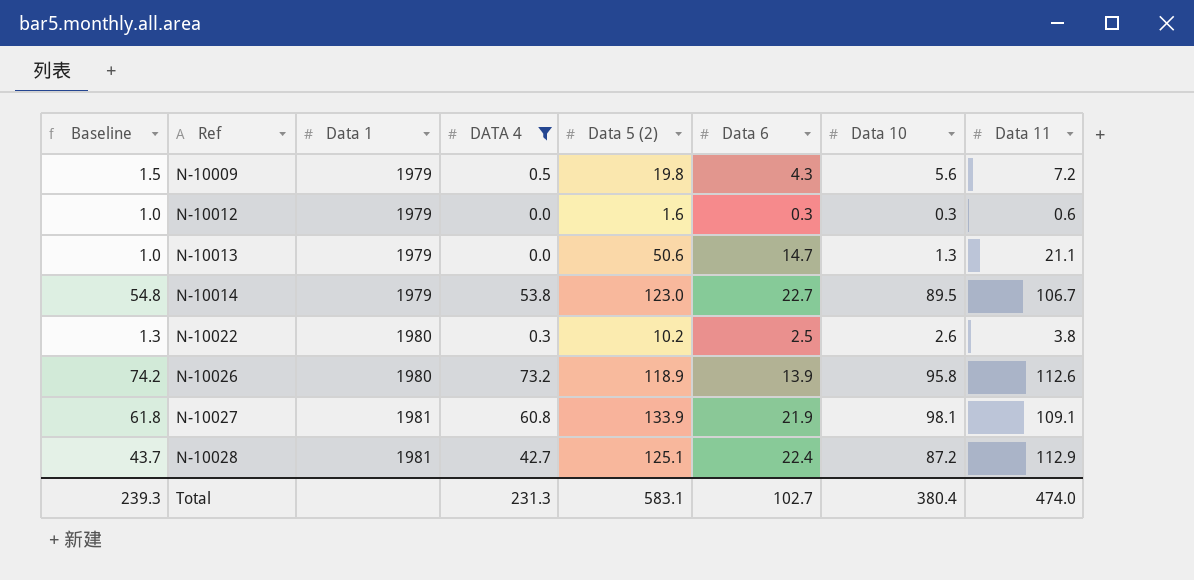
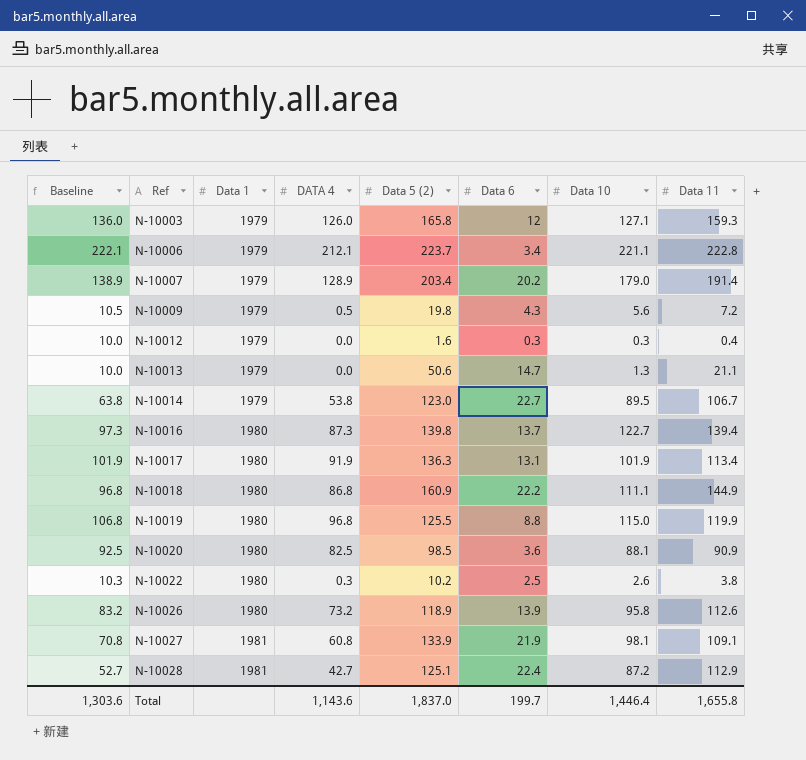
filter: DATA 4 <= 73.2 -> none
column Baseline | formula: [DATA 4] + 1 -> [DATA 4] + 10
N-10012 | Data 11: 0.6 -> 0.4
Total | Baseline: 239.3 -> 1,303.6
Total | DATA 4: 231.3 -> 1,143.6
Total | Data 5 (2): 583.1 -> 1,837.0
Total | Data 6: 102.7 -> 199.7
Total | Data 10: 380.4 -> 1,446.4
Total | Data 11: 474.0 -> 1,655.8

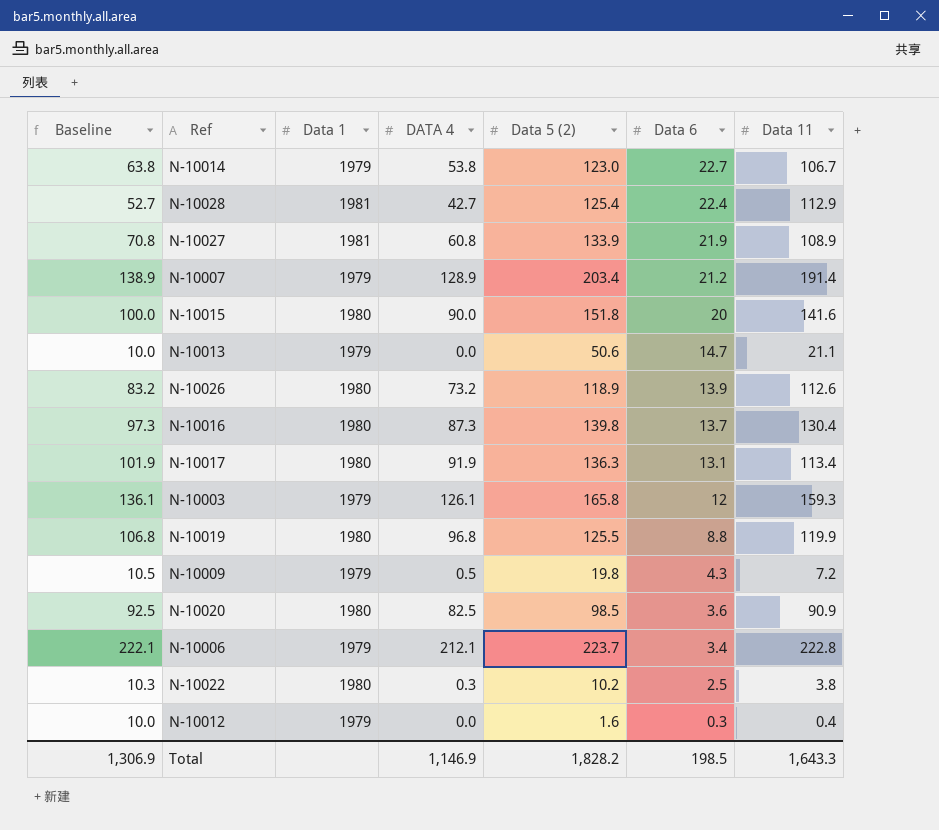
row order: Ref ascending -> Data 6 descending
column Data 10 | position: 7 -> none
row N-10018: 96.8 | 1980 | 86.8 | 160.9 | 22.2 | 111.1 | 144.9 -> none
N-10028 | Data 5 (2): 125.1 -> 125.4
N-10027 | Data 11: 109.1 -> 108.9
N-10007 | Data 6: 20.2 -> 21.2
row N-10015: none -> 100.0 | 1980 | 90.0 | 151.8 | 20 | 141.6
N-10016 | Data 11: 139.4 -> 130.4
N-10003 | Baseline: 136.0 -> 136.1
N-10003 | DATA 4: 126.0 -> 126.1
Total | Baseline: 1,303.6 -> 1,306.9
Total | DATA 4: 1,143.6 -> 1,146.9
Total | Data 5 (2): 1,837.0 -> 1,828.2
Total | Data 6: 199.7 -> 198.5
Total | Data 11: 1,655.8 -> 1,643.3

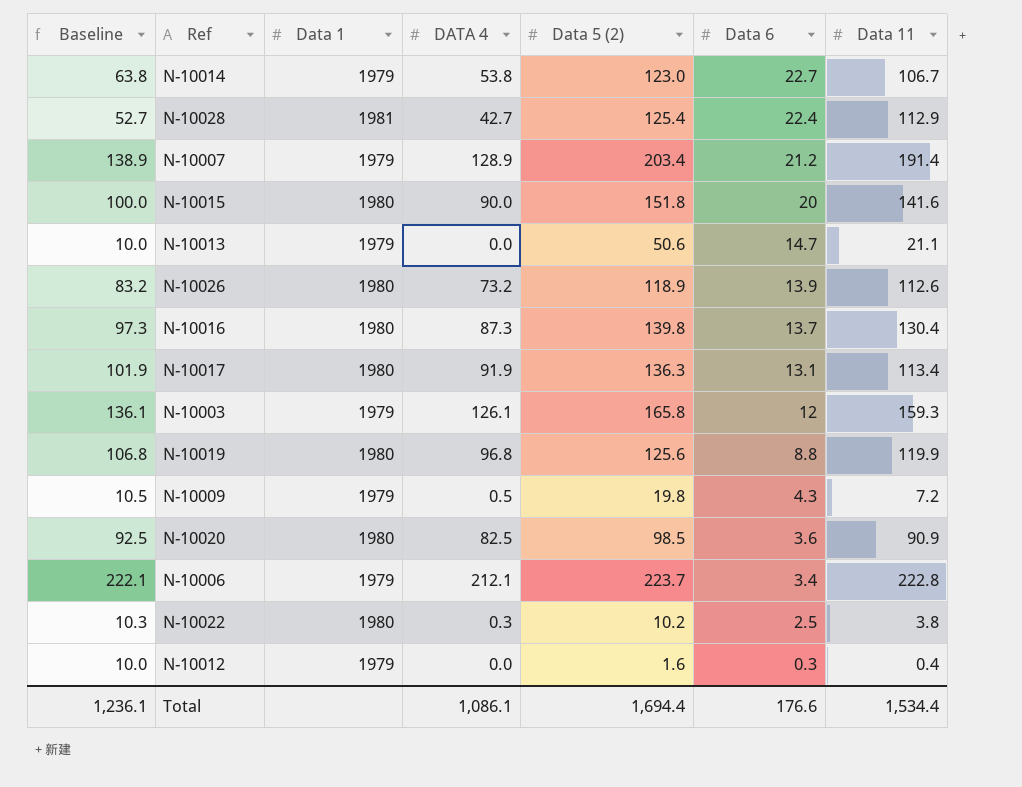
row N-10027: 70.8 | 1981 | 60.8 | 133.9 | 21.9 | 108.9 -> none
N-10019 | Data 5 (2): 125.5 -> 125.6
Total | Baseline: 1,306.9 -> 1,236.1
Total | DATA 4: 1,146.9 -> 1,086.1
Total | Data 5 (2): 1,828.2 -> 1,694.4
Total | Data 6: 198.5 -> 176.6
Total | Data 11: 1,643.3 -> 1,534.4

